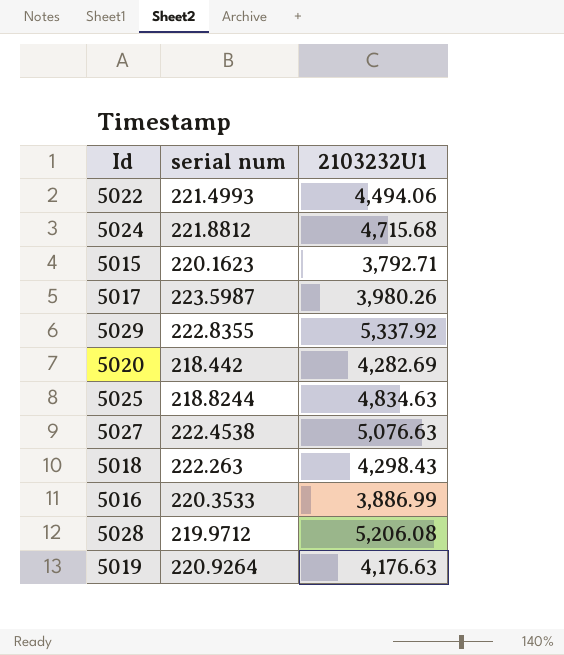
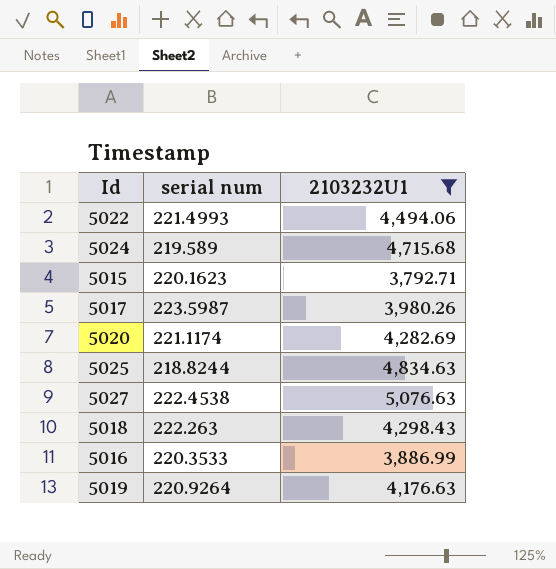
filter: none -> 2103232U1 <= 5,076.63
5024 | serial num: 221.8812 -> 219.589
5020 | serial num: 218.442 -> 221.1174

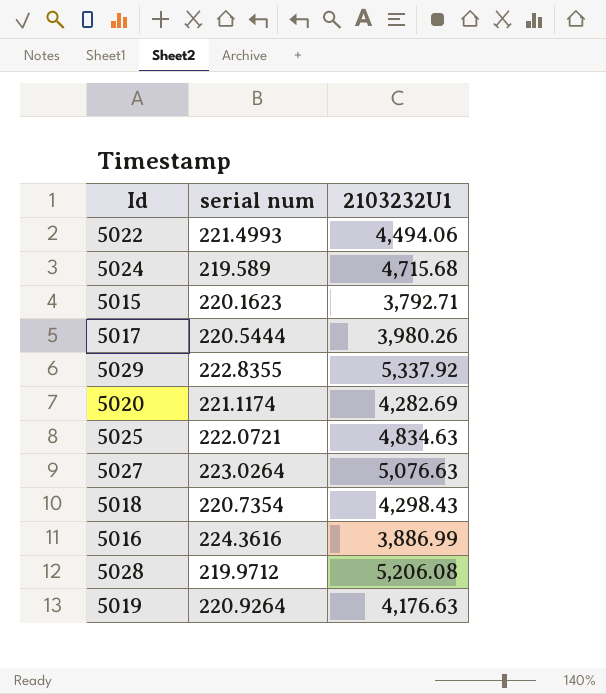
filter: 2103232U1 <= 5,076.63 -> none
5017 | serial num: 223.5987 -> 220.5444
5025 | serial num: 218.8244 -> 222.0721
5027 | serial num: 222.4538 -> 223.0264
5018 | serial num: 222.263 -> 220.7354
5016 | serial num: 220.3533 -> 224.3616

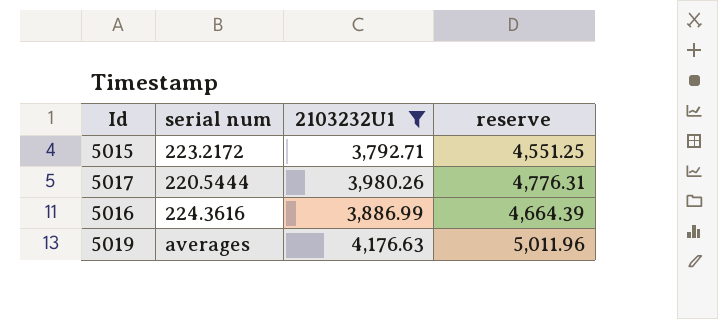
filter: none -> 2103232U1 <= 4,176.63
column reserve | formula: none -> [2103232U1] * 1.2
5015 | serial num: 220.1623 -> 223.2172
5019 | serial num: 220.9264 -> averages

